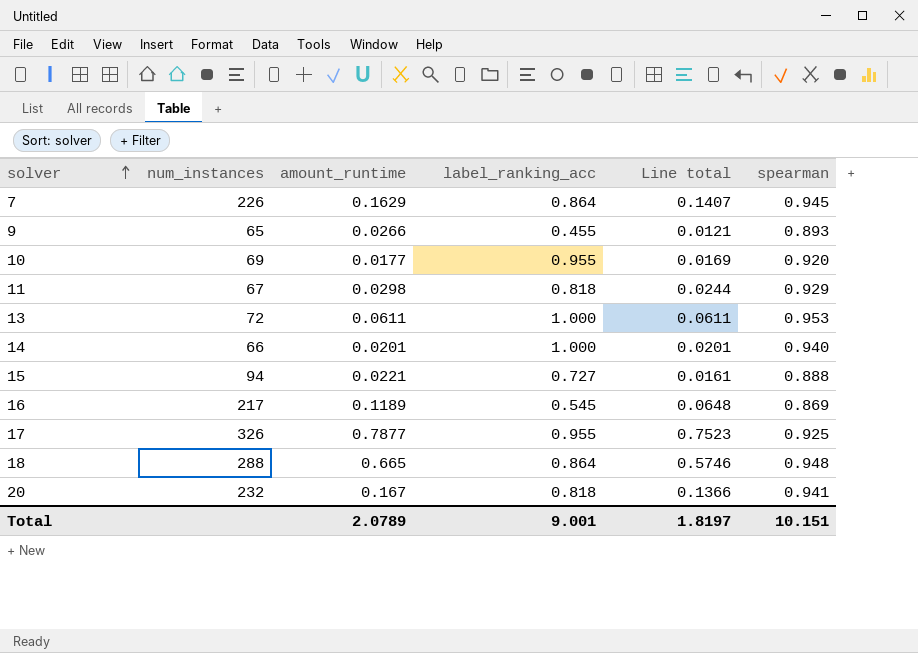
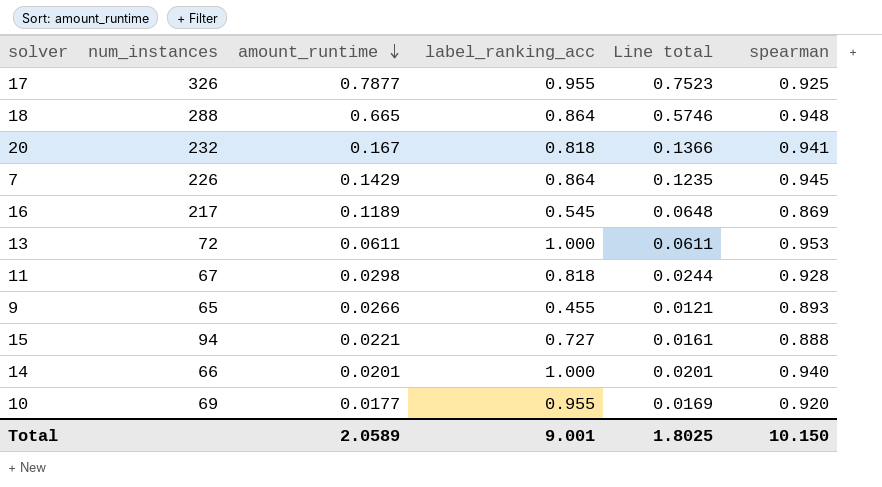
row order: solver ascending -> amount_runtime descending
7 | amount_runtime: 0.1629 -> 0.1429
7 | Line total: 0.1407 -> 0.1235
11 | spearman: 0.929 -> 0.928
Total | amount_runtime: 2.0789 -> 2.0589
Total | Line total: 1.8197 -> 1.8025
Total | spearman: 10.151 -> 10.150

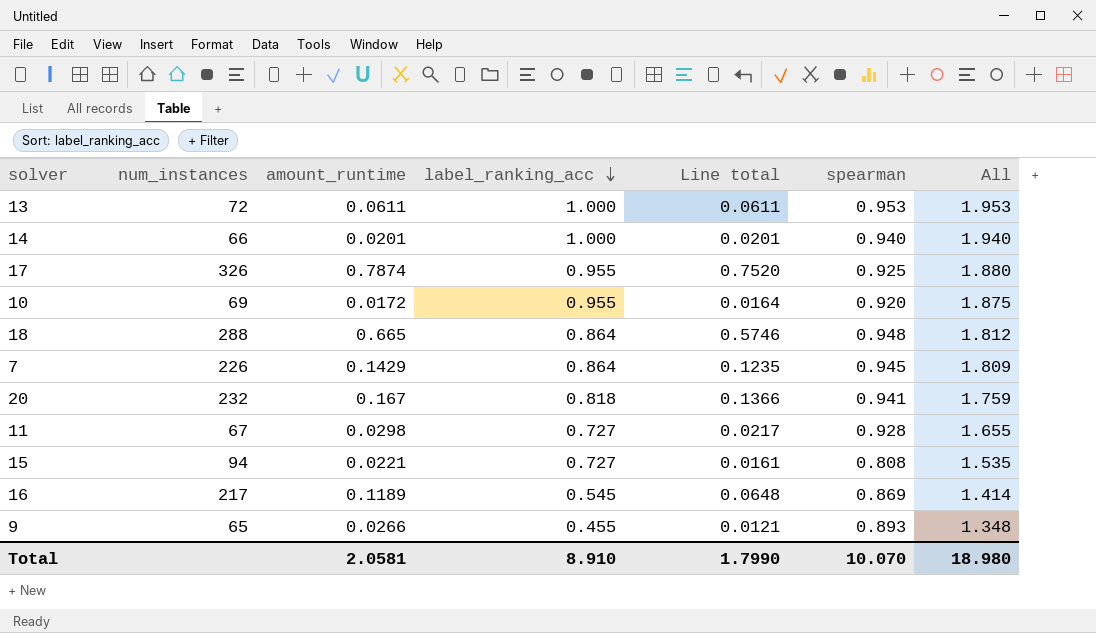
row order: amount_runtime descending -> label_ranking_acc descending
column All | formula: none -> [label_ranking_acc] + [spearman]
17 | amount_runtime: 0.7877 -> 0.7874
17 | Line total: 0.7523 -> 0.7520
10 | amount_runtime: 0.0177 -> 0.0172
10 | Line total: 0.0169 -> 0.0164
11 | label_ranking_acc: 0.818 -> 0.727
11 | Line total: 0.0244 -> 0.0217
15 | spearman: 0.888 -> 0.808
Total | amount_runtime: 2.0589 -> 2.0581
Total | label_ranking_acc: 9.001 -> 8.910
Total | Line total: 1.8025 -> 1.7990
Total | spearman: 10.150 -> 10.070

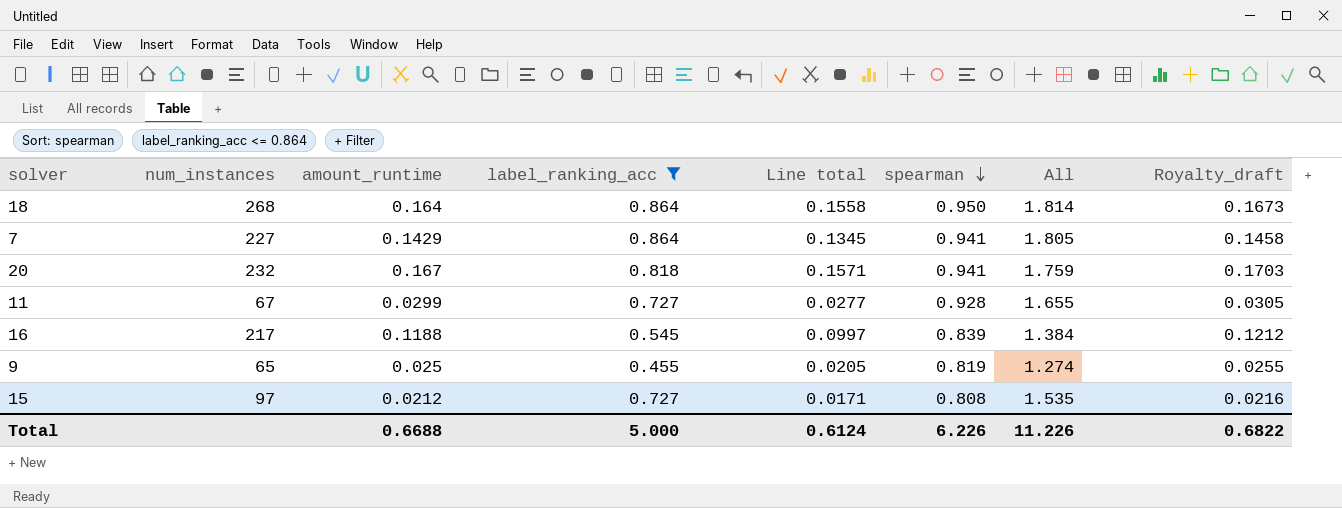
filter: none -> label_ranking_acc <= 0.864
row order: label_ranking_acc descending -> spearman descending
column Line total | formula: [amount_runtime] * [label_ranking_acc] -> [amount_runtime] * [spearman]
column Royalty_draft | formula: none -> [amount_runtime] * 1.02
18 | num_instances: 288 -> 268
18 | amount_runtime: 0.665 -> 0.164
18 | spearman: 0.948 -> 0.950
18 | All: 1.812 -> 1.814
7 | num_instances: 226 -> 227
7 | spearman: 0.945 -> 0.941
7 | All: 1.809 -> 1.805
11 | amount_runtime: 0.0298 -> 0.0299
16 | amount_runtime: 0.1189 -> 0.1188
16 | spearman: 0.869 -> 0.839
16 | All: 1.414 -> 1.384
9 | amount_runtime: 0.0266 -> 0.025
9 | spearman: 0.893 -> 0.819
9 | All: 1.348 -> 1.274
15 | num_instances: 94 -> 97
15 | amount_runtime: 0.0221 -> 0.0212
Total | amount_runtime: 2.0581 -> 0.6688
Total | label_ranking_acc: 8.910 -> 5.000
Total | Line total: 1.7990 -> 0.6124
Total | spearman: 10.070 -> 6.226
Total | All: 18.980 -> 11.226

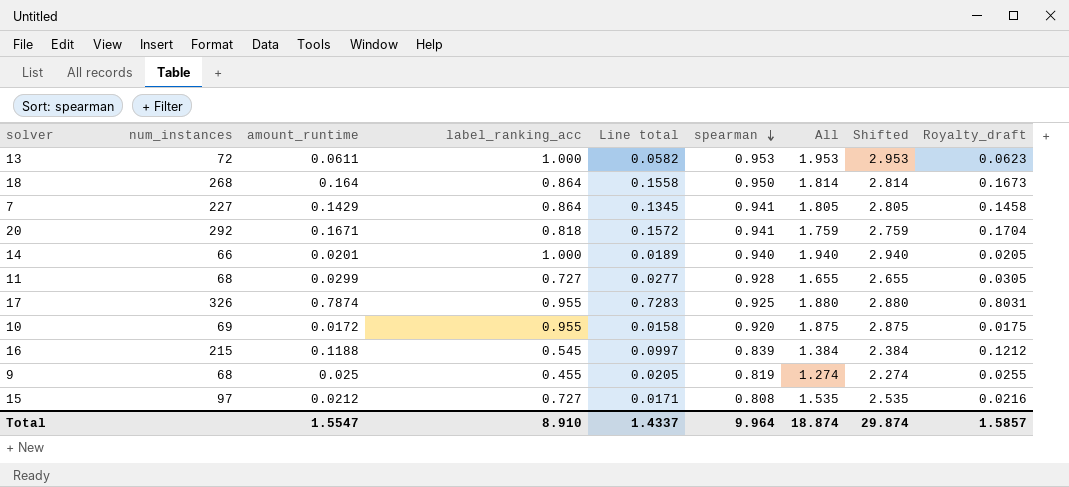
filter: label_ranking_acc <= 0.864 -> none
column Shifted | formula: none -> [All] + 1
20 | num_instances: 232 -> 292
20 | amount_runtime: 0.167 -> 0.1671
20 | Line total: 0.1571 -> 0.1572
20 | Royalty_draft: 0.1703 -> 0.1704
11 | num_instances: 67 -> 68
16 | num_instances: 217 -> 215
9 | num_instances: 65 -> 68
Total | amount_runtime: 0.6688 -> 1.5547
Total | label_ranking_acc: 5.000 -> 8.910
Total | Line total: 0.6124 -> 1.4337
Total | spearman: 6.226 -> 9.964
Total | All: 11.226 -> 18.874
Total | Royalty_draft: 0.6822 -> 1.5857

